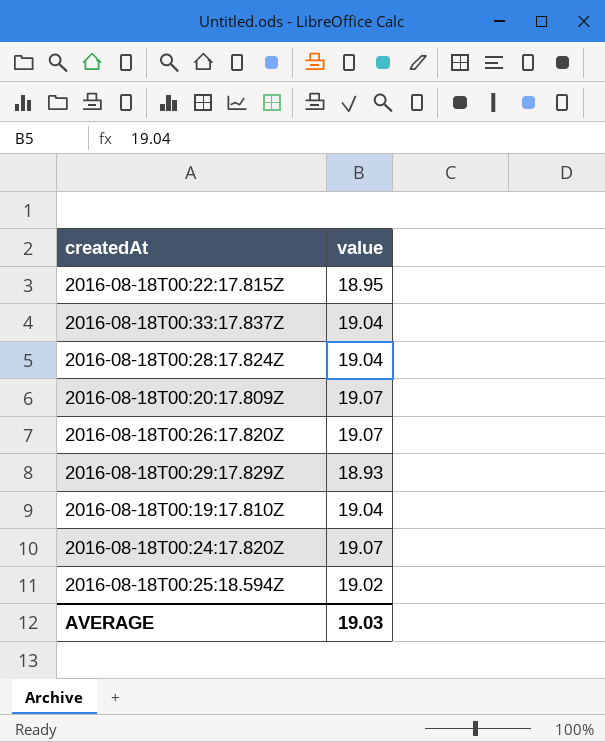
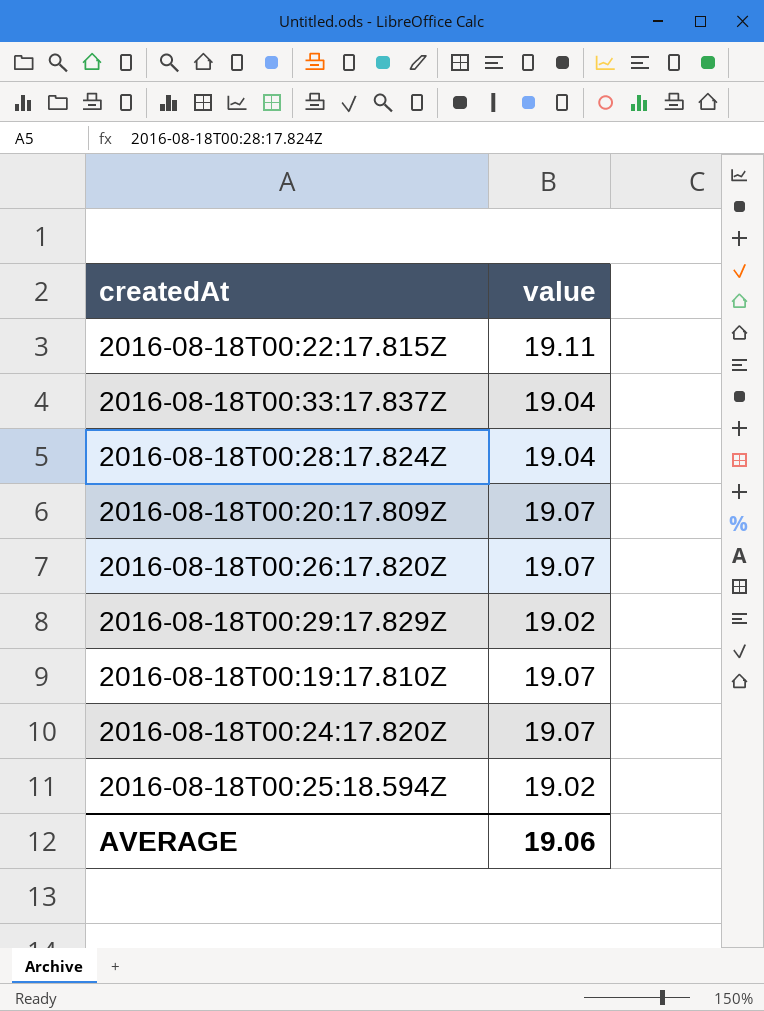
2016-08-18T00:22:17.815Z | value: 18.95 -> 19.11
2016-08-18T00:29:17.829Z | value: 18.93 -> 19.02
2016-08-18T00:19:17.810Z | value: 19.04 -> 19.07
AVERAGE | value: 19.03 -> 19.06

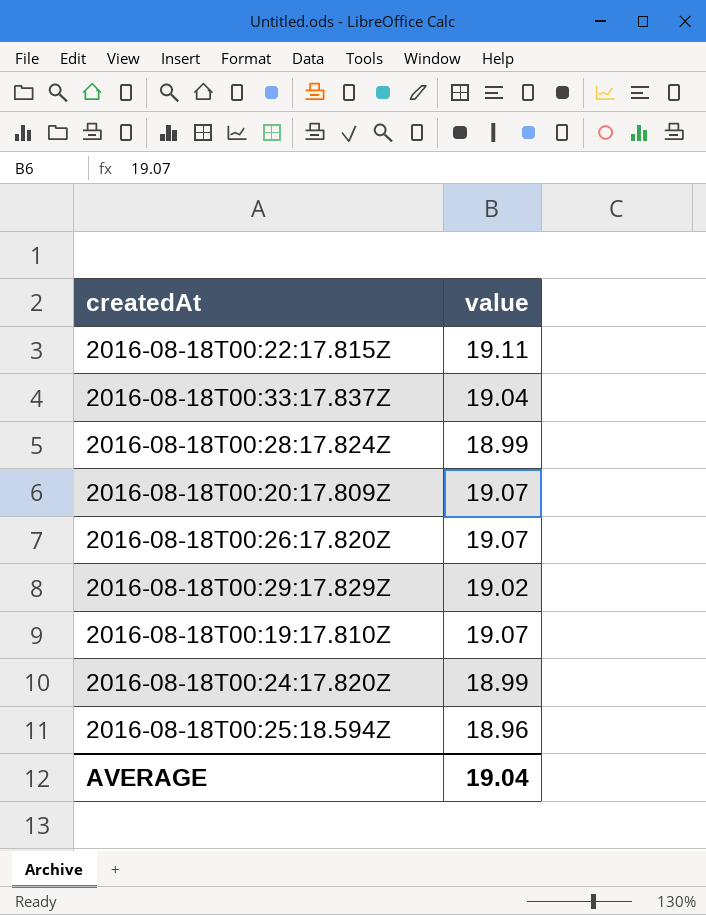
2016-08-18T00:28:17.824Z | value: 19.04 -> 18.99
2016-08-18T00:24:17.820Z | value: 19.07 -> 18.99
2016-08-18T00:25:18.594Z | value: 19.02 -> 18.96
AVERAGE | value: 19.06 -> 19.04

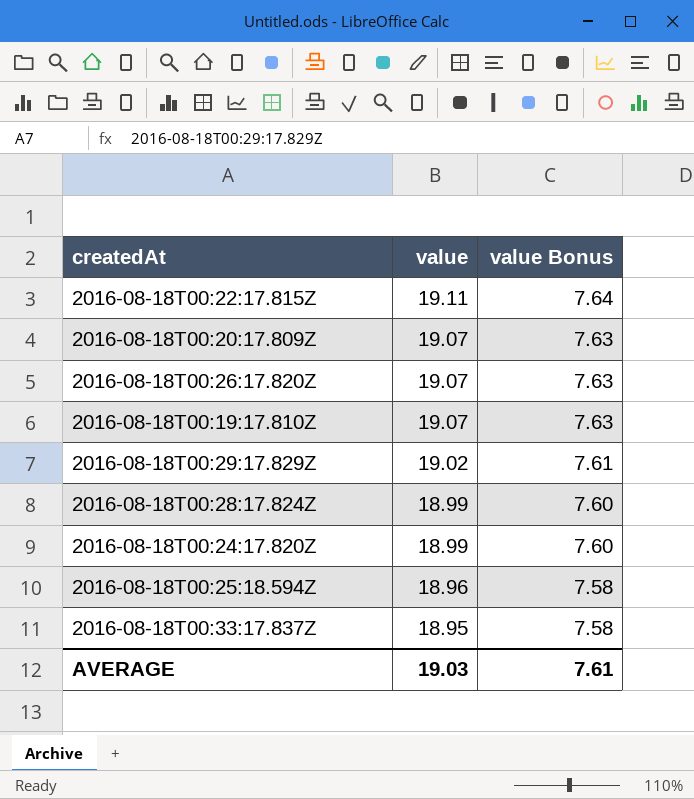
row order: none -> value descending
column value Bonus | formula: none -> [value] * 0.4
2016-08-18T00:33:17.837Z | value: 19.04 -> 18.95
AVERAGE | value: 19.04 -> 19.03

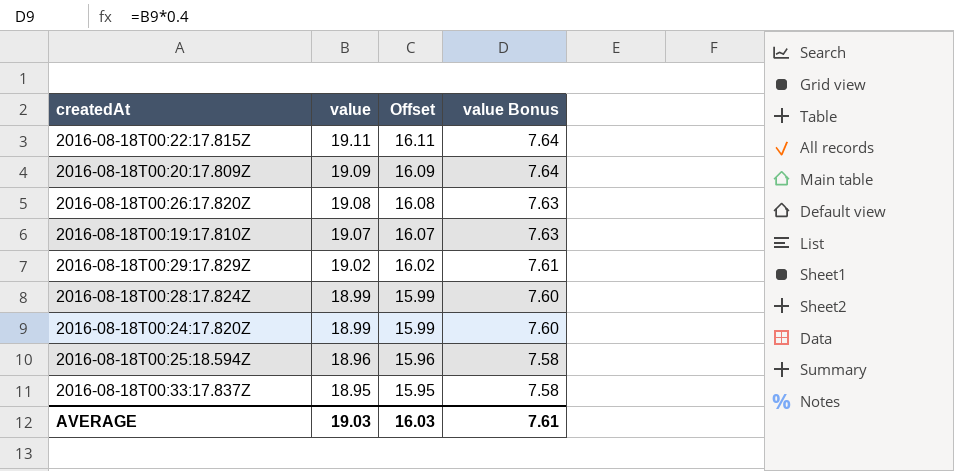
column Offset | formula: none -> [value] - 3
2016-08-18T00:20:17.809Z | value: 19.07 -> 19.09
2016-08-18T00:20:17.809Z | value Bonus: 7.63 -> 7.64
2016-08-18T00:26:17.820Z | value: 19.07 -> 19.08

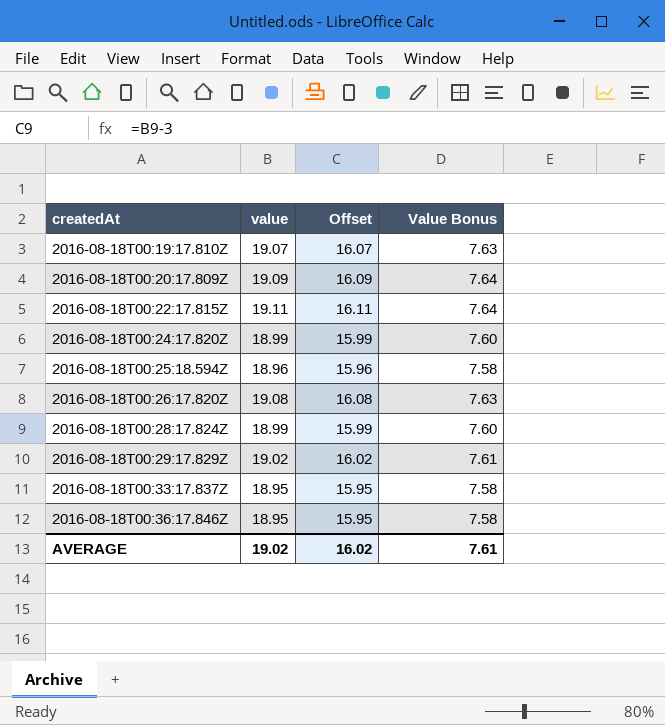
row order: value descending -> createdAt ascending
column name: value Bonus -> Value Bonus
row 2016-08-18T00:36:17.846Z: none -> 18.95 | 15.95 | 7.58
AVERAGE | value: 19.03 -> 19.02
AVERAGE | Offset: 16.03 -> 16.02

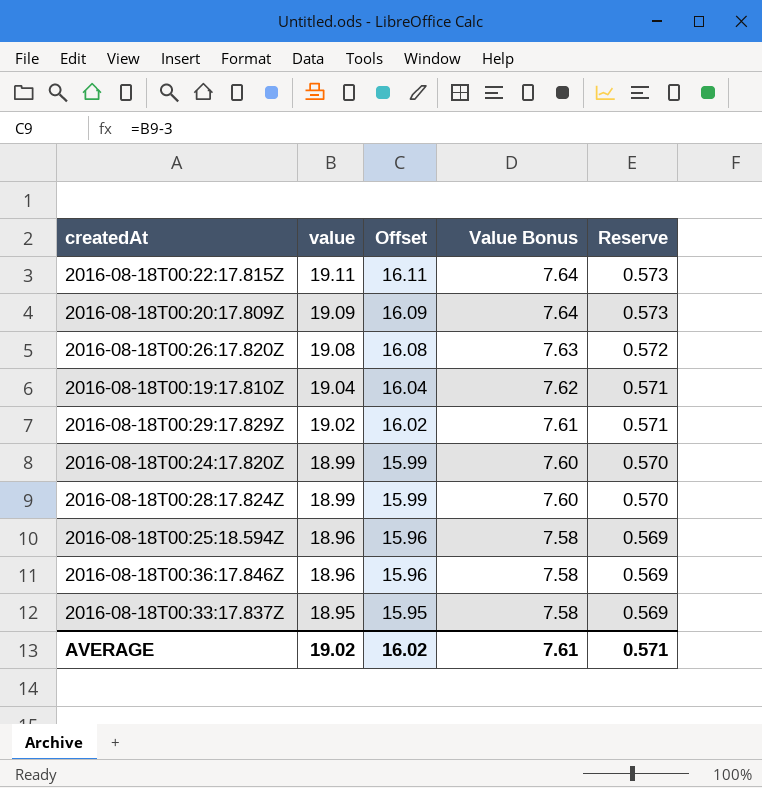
row order: createdAt ascending -> value descending
column Reserve | formula: none -> [value] * 0.03
2016-08-18T00:19:17.810Z | value: 19.07 -> 19.04
2016-08-18T00:19:17.810Z | Offset: 16.07 -> 16.04
2016-08-18T00:19:17.810Z | Value Bonus: 7.63 -> 7.62
2016-08-18T00:36:17.846Z | value: 18.95 -> 18.96
2016-08-18T00:36:17.846Z | Offset: 15.95 -> 15.96

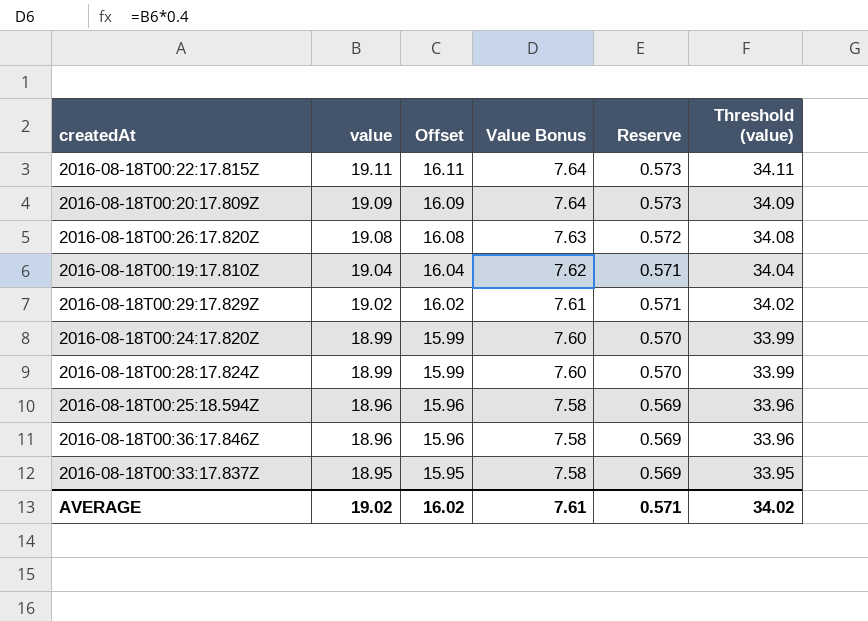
column Threshold (value) | formula: none -> [value] + 15

